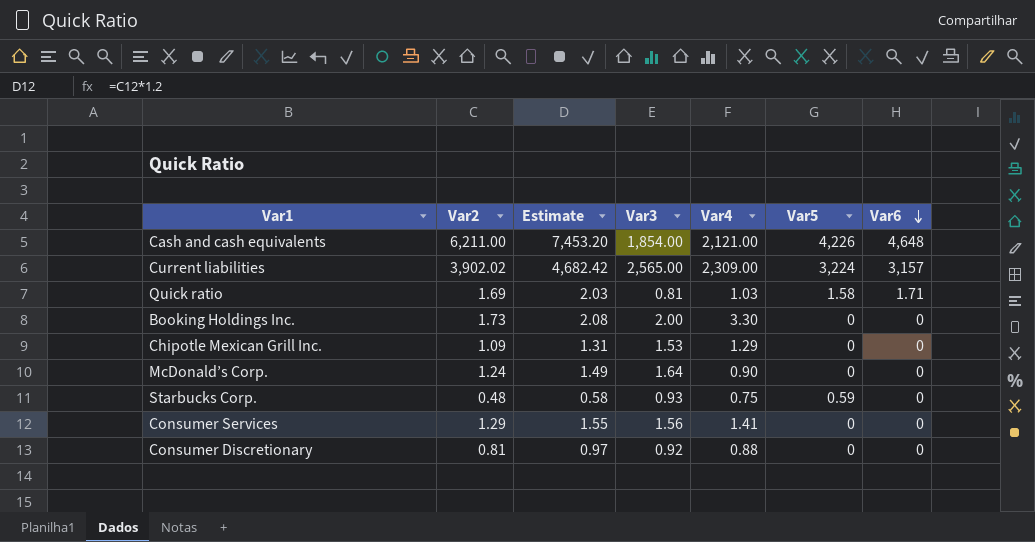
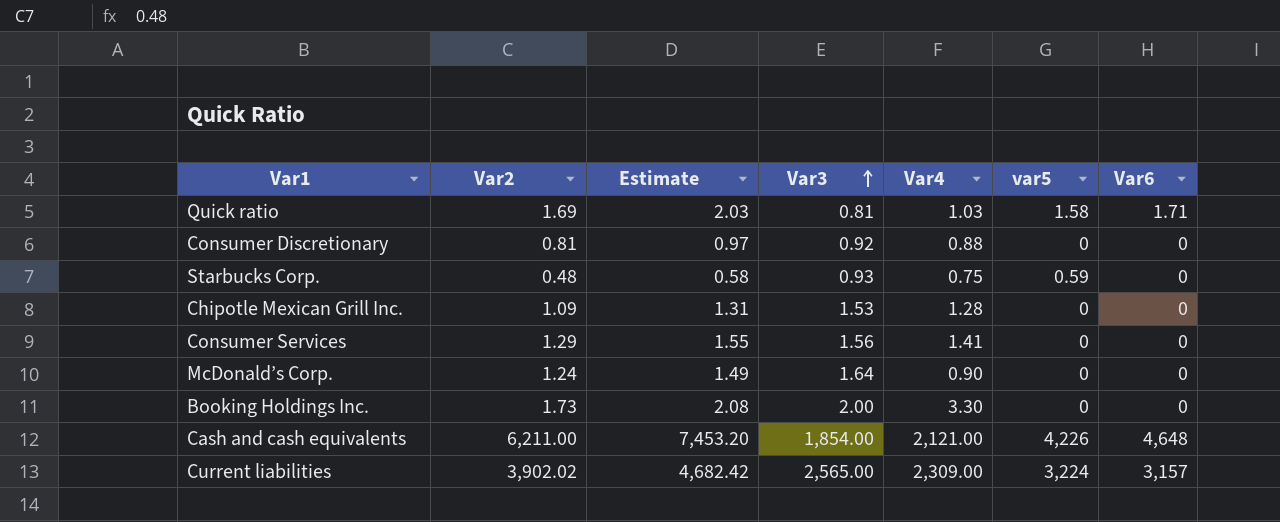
row order: Var6 descending -> Var3 ascending
column name: Var5 -> var5
Chipotle Mexican Grill Inc. | Var4: 1.29 -> 1.28

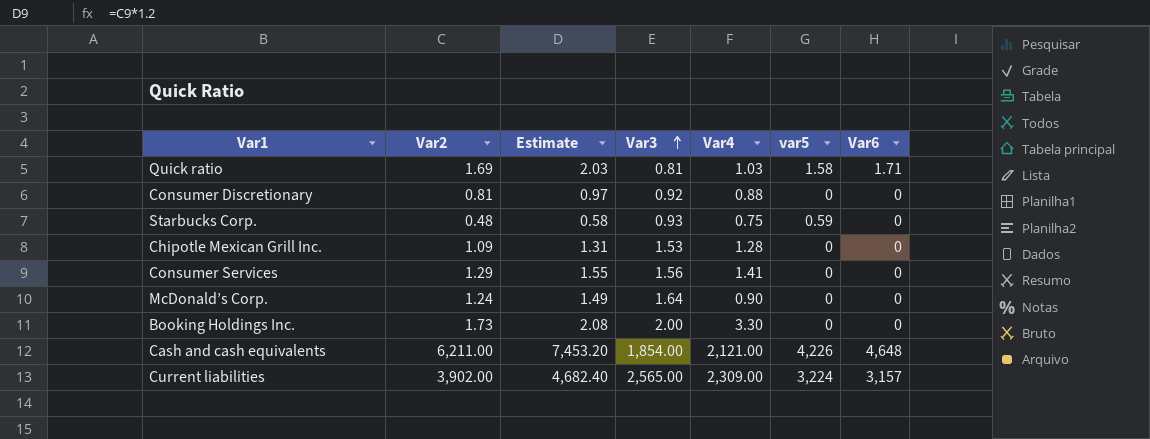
Current liabilities | Var2: 3,902.02 -> 3,902.00
Current liabilities | Estimate: 4,682.42 -> 4,682.40

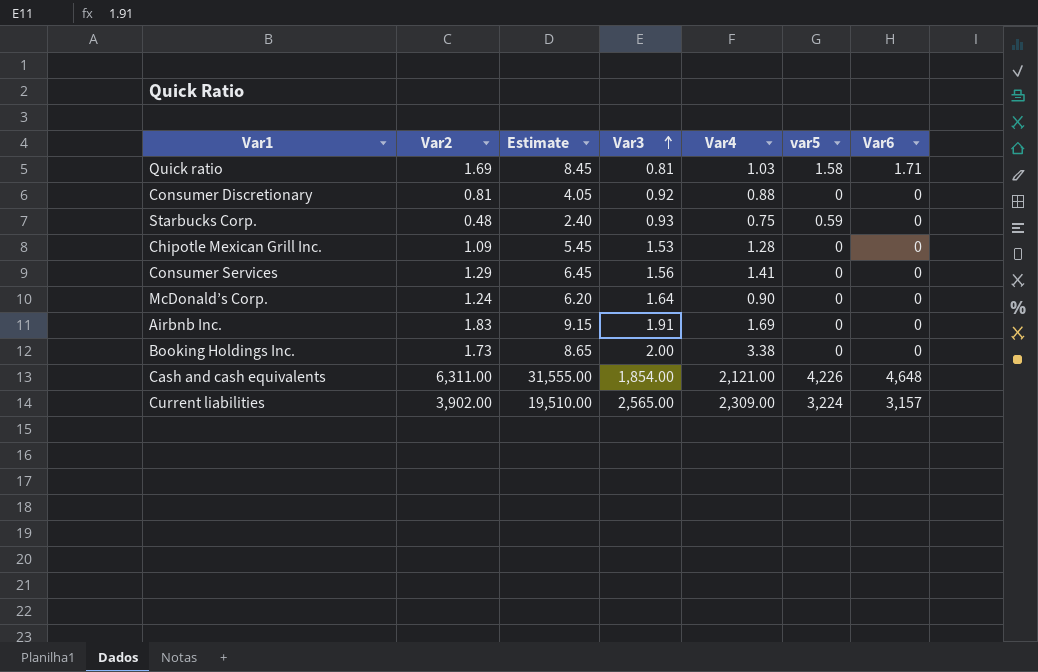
column Estimate | formula: [Var2] * 1.2 -> [Var2] * 5
row Airbnb Inc.: none -> 1.83 | 9.15 | 1.91 | 1.69 | 0 | 0
Booking Holdings Inc. | Var4: 3.30 -> 3.38
Cash and cash equivalents | Var2: 6,211.00 -> 6,311.00

